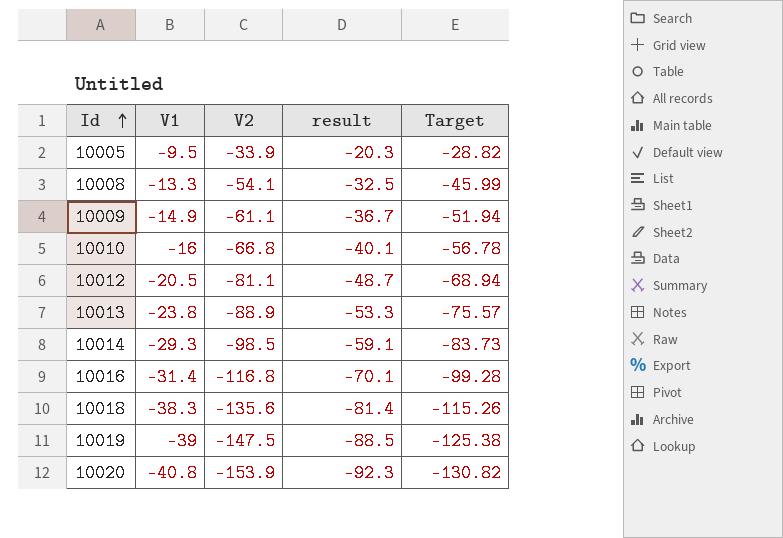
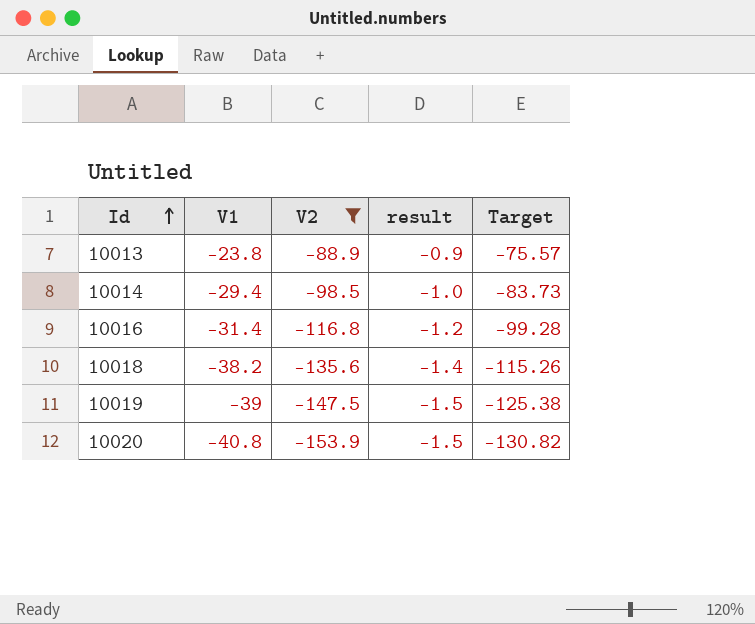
filter: none -> V2 <= -88.9
column result | formula: [V2] * 0.6 -> [V2] * 0.01
10014 | V1: -29.3 -> -29.4
10018 | V1: -38.3 -> -38.2

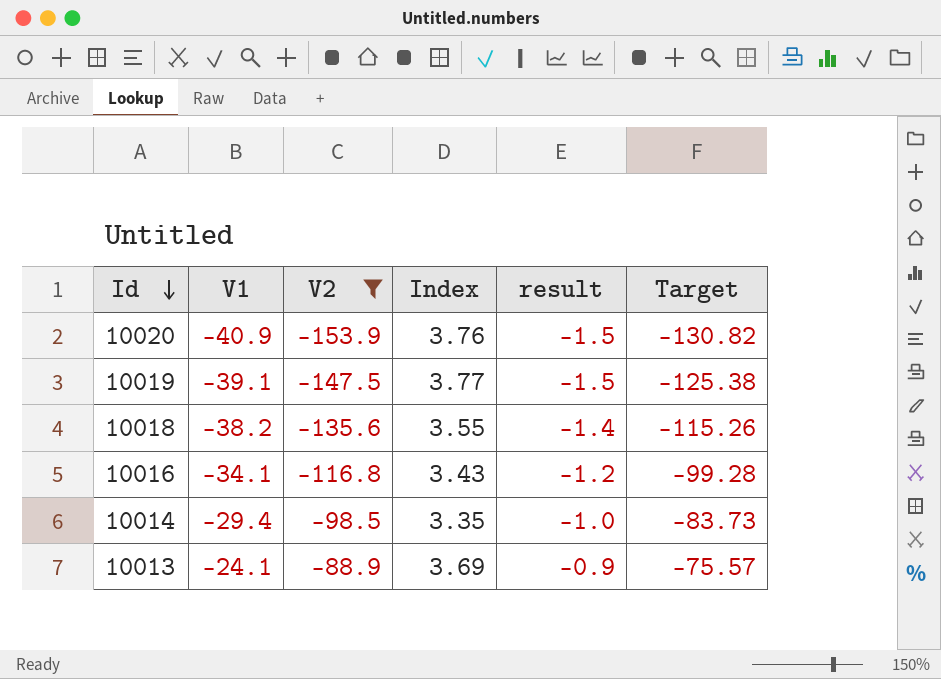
row order: Id ascending -> Id descending
column Index | formula: none -> [V2] / [V1]
10020 | V1: -40.8 -> -40.9
10019 | V1: -39 -> -39.1
10016 | V1: -31.4 -> -34.1
10013 | V1: -23.8 -> -24.1

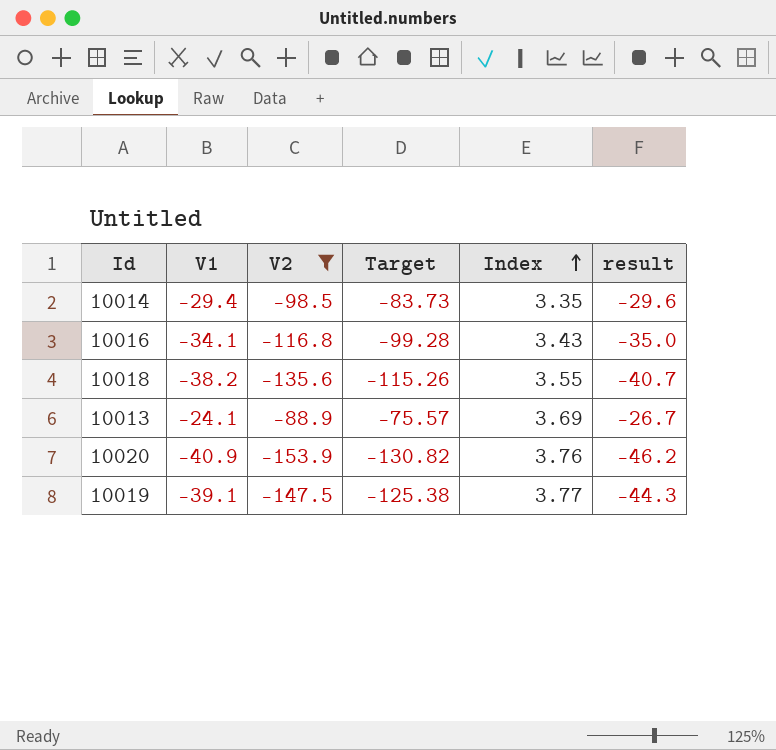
row order: Id descending -> Index ascending
column Target | position: 6 -> 4
column result | formula: [V2] * 0.01 -> [V2] * 0.3

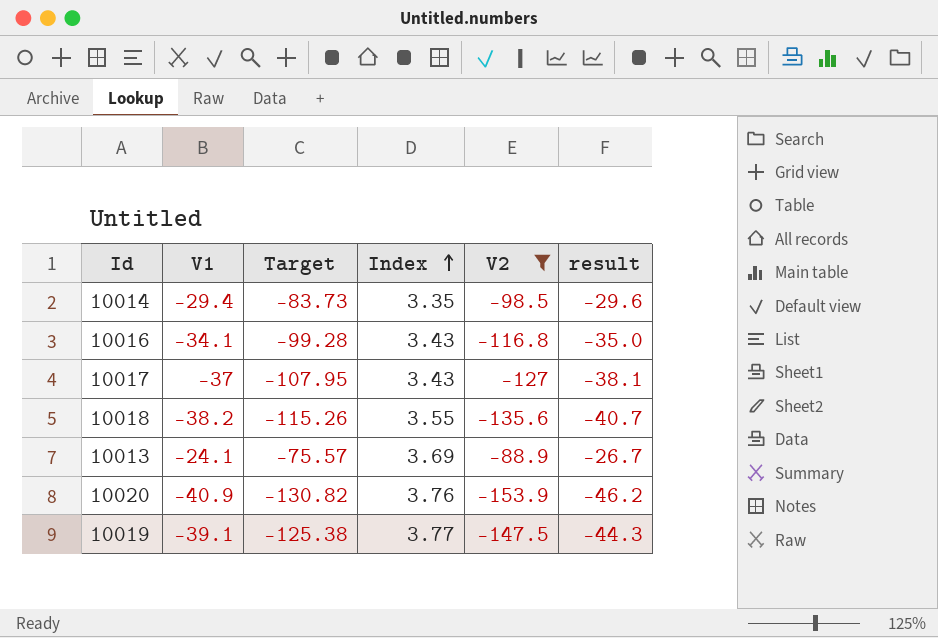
column V2 | position: 3 -> 5
row 10017: none -> -37 | -107.95 | 3.43 | -127 | -38.1

